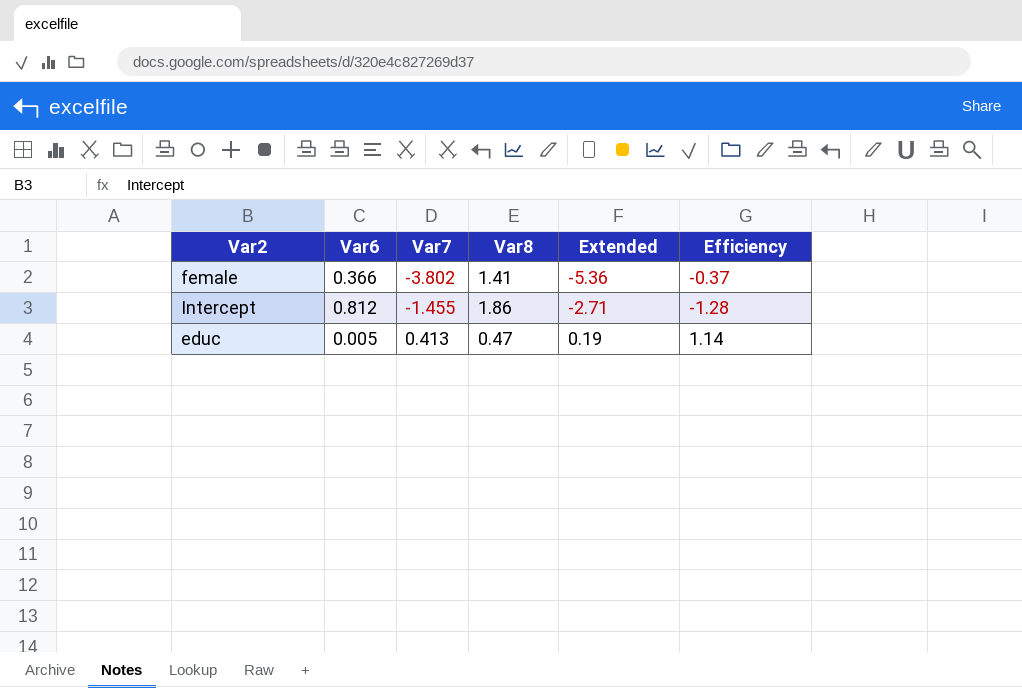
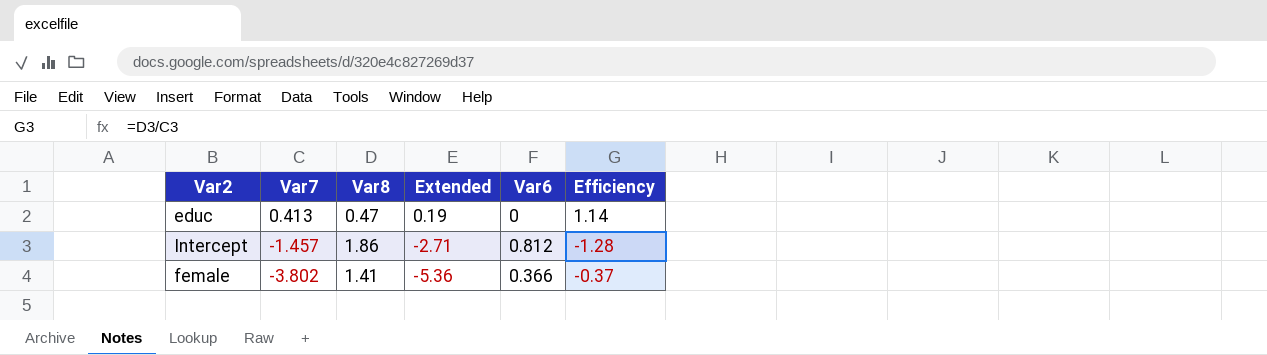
row order: Var7 ascending -> Var7 descending
column Var6 | position: 2 -> 5
educ | Var6: 0.005 -> 0
Intercept | Var7: -1.455 -> -1.457

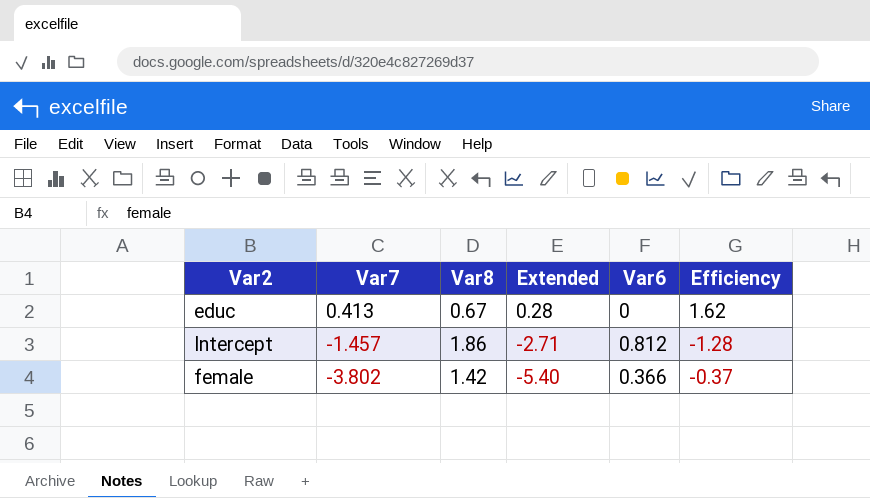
educ | Var8: 0.47 -> 0.67
educ | Extended: 0.19 -> 0.28
educ | Efficiency: 1.14 -> 1.62
female | Var8: 1.41 -> 1.42
female | Extended: -5.36 -> -5.40

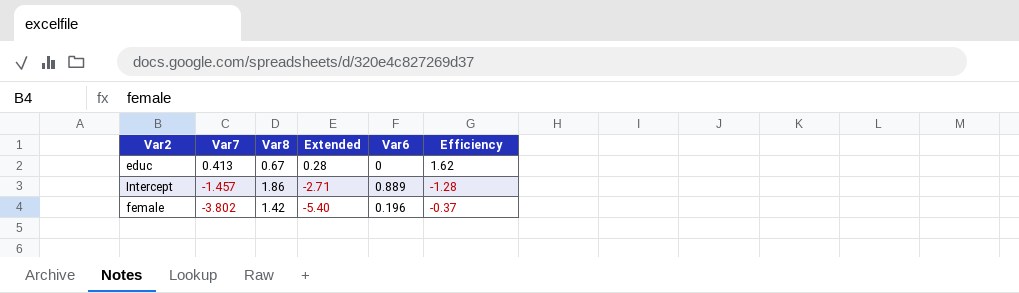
Intercept | Var6: 0.812 -> 0.889
female | Var6: 0.366 -> 0.196

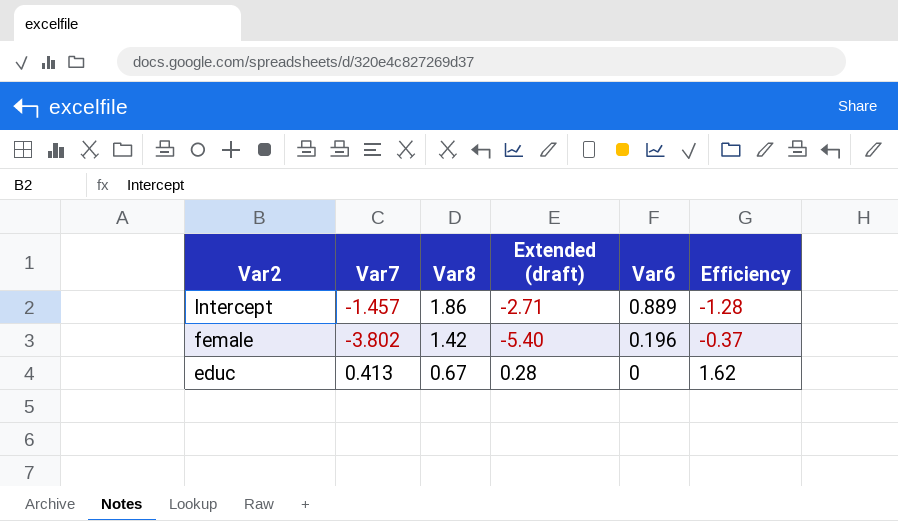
row order: Var7 descending -> Var2 descending
column name: Extended -> Extended (draft)

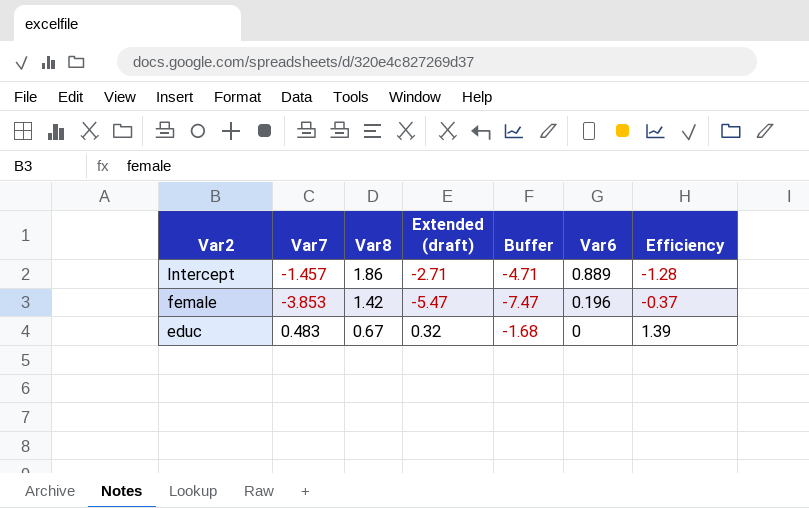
column Buffer | formula: none -> [Extended (draft)] - 2
female | Var7: -3.802 -> -3.853
female | Extended (draft): -5.40 -> -5.47
educ | Var7: 0.413 -> 0.483
educ | Extended (draft): 0.28 -> 0.32
educ | Efficiency: 1.62 -> 1.39

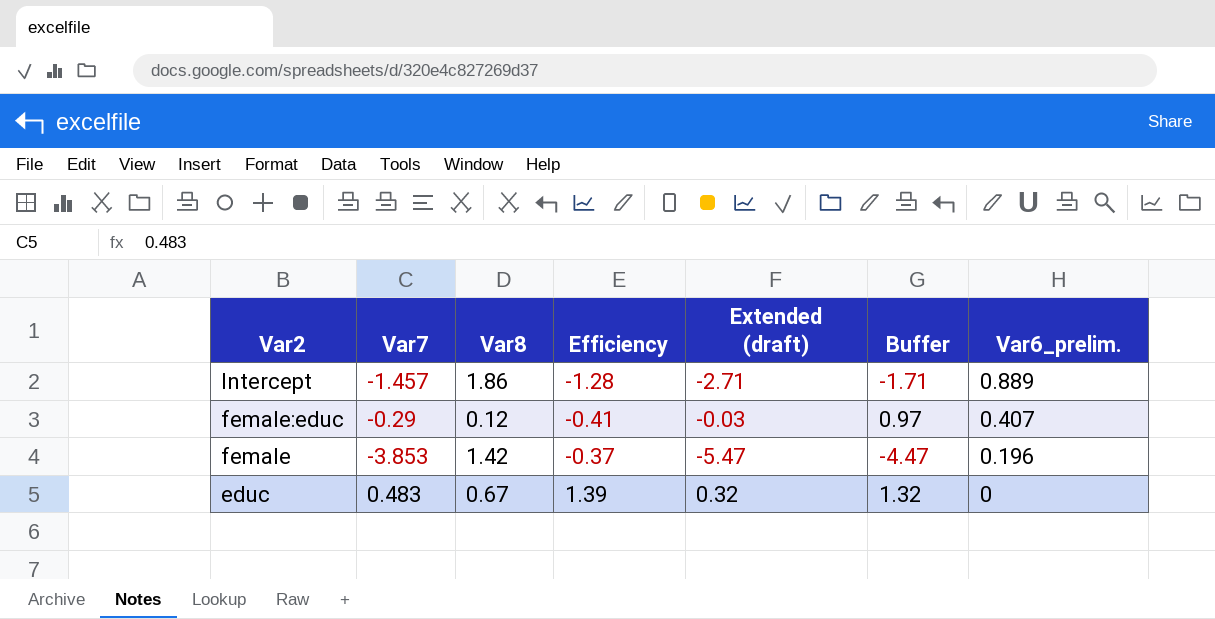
column Efficiency | position: 7 -> 4
column Buffer | formula: [Extended (draft)] - 2 -> [Extended (draft)] + 1
column name: Var6 -> Var6_prelim.
row female:educ: none -> -0.29 | 0.12 | -0.41 | -0.03 | 0.97 | 0.407

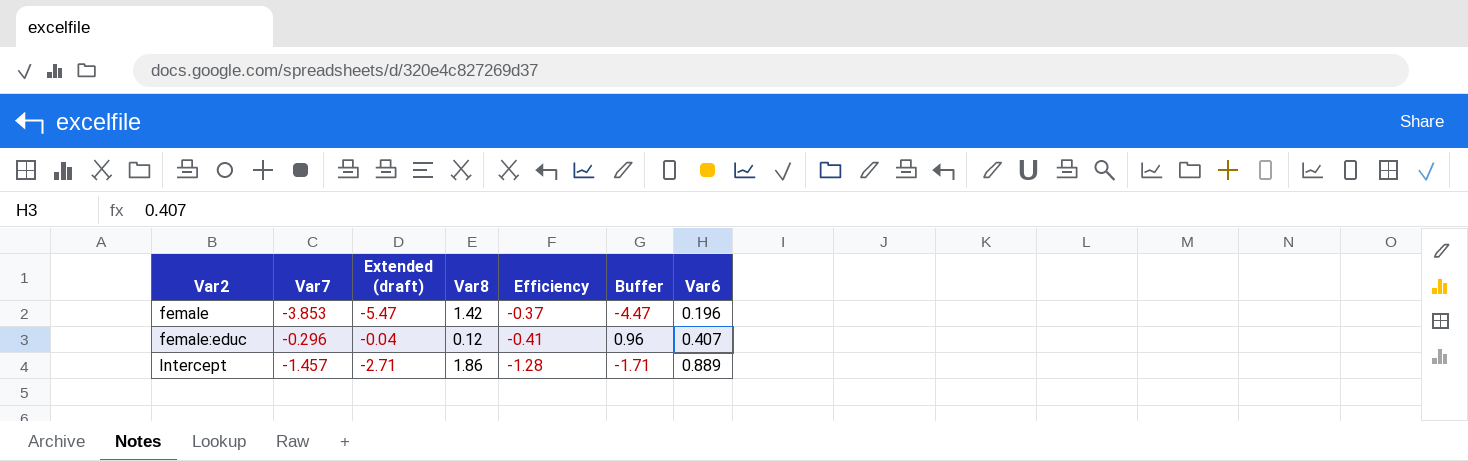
row order: Var2 descending -> Var2 ascending
column Extended (draft) | position: 5 -> 3
column name: Var6_prelim. -> Var6
row educ: 0.483 | 0.67 | 1.39 | 0.32 | 1.32 | 0 -> none
female:educ | Var7: -0.29 -> -0.296
female:educ | Extended (draft): -0.03 -> -0.04
female:educ | Buffer: 0.97 -> 0.96

